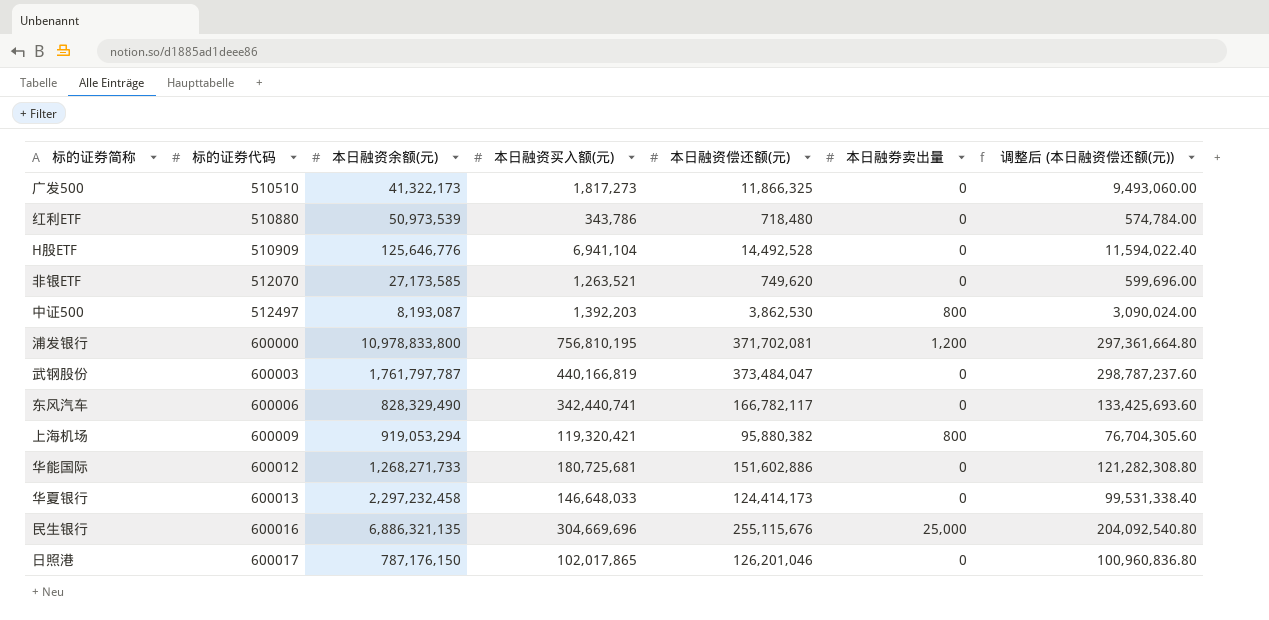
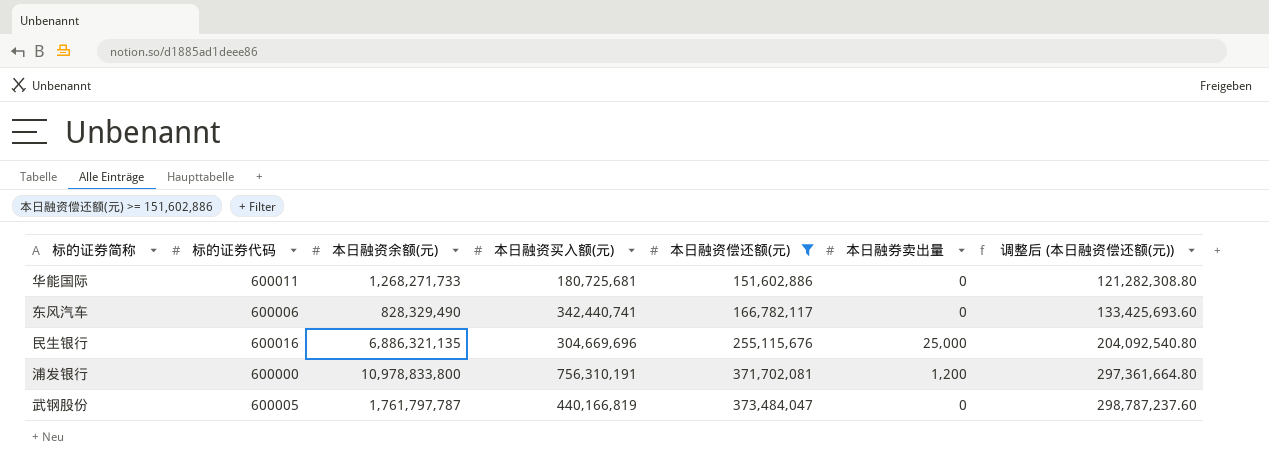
filter: none -> 本日融资偿还额(元) >= 151,602,886
row order: 标的证券代码 ascending -> 本日融资偿还额(元) ascending
华能国际 | 标的证券代码: 600012 -> 600011
浦发银行 | 本日融资买入额(元): 756,810,195 -> 756,310,191
武钢股份 | 标的证券代码: 600003 -> 600005

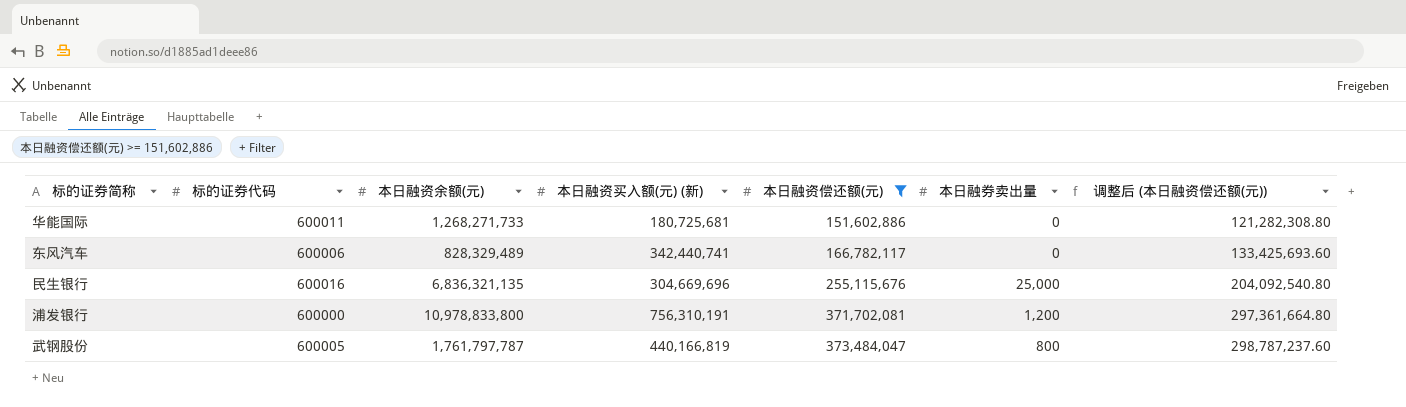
column name: 本日融资买入额(元) -> 本日融资买入额(元) (新)
东风汽车 | 本日融资余额(元): 828,329,490 -> 828,329,489
民生银行 | 本日融资余额(元): 6,886,321,135 -> 6,836,321,135
武钢股份 | 本日融券卖出量: 0 -> 800

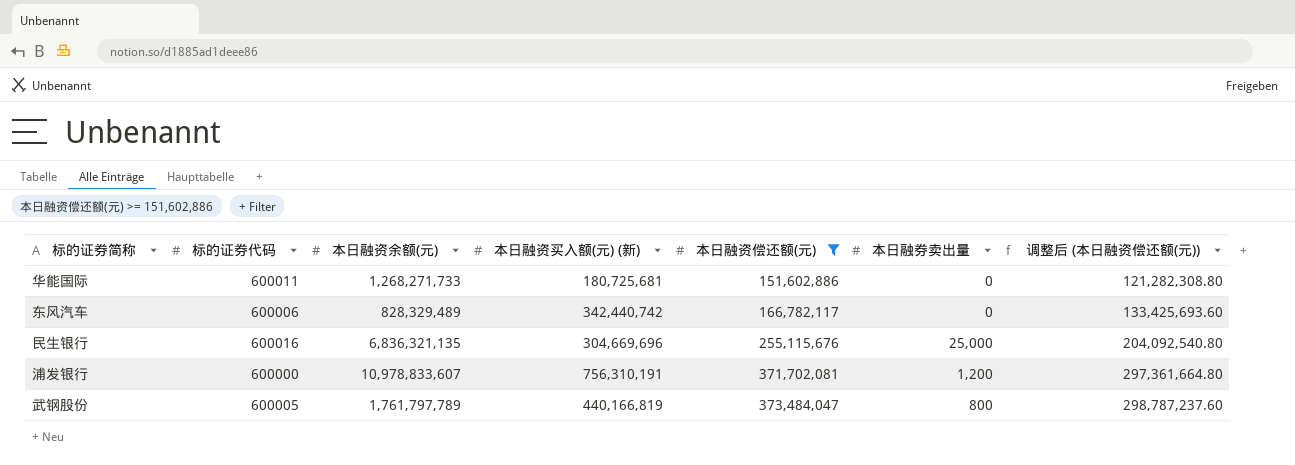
东风汽车 | 本日融资买入额(元) (新): 342,440,741 -> 342,440,742
浦发银行 | 本日融资余额(元): 10,978,833,800 -> 10,978,833,607
武钢股份 | 本日融资余额(元): 1,761,797,787 -> 1,761,797,789

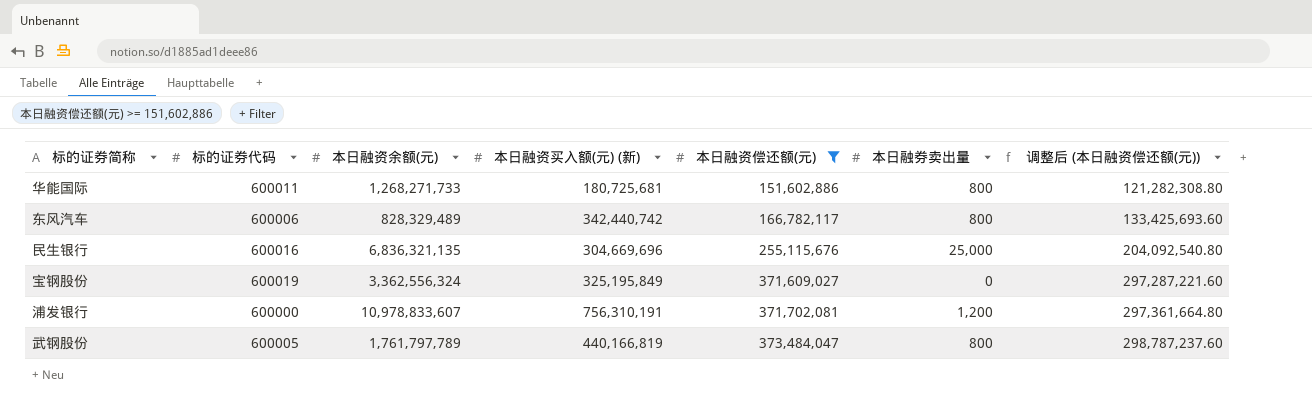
华能国际 | 本日融券卖出量: 0 -> 800
东风汽车 | 本日融券卖出量: 0 -> 800
row 宝钢股份: none -> 600019 | 3,362,556,324 | 325,195,849 | 371,609,027 | 0 | 297,287,221.60

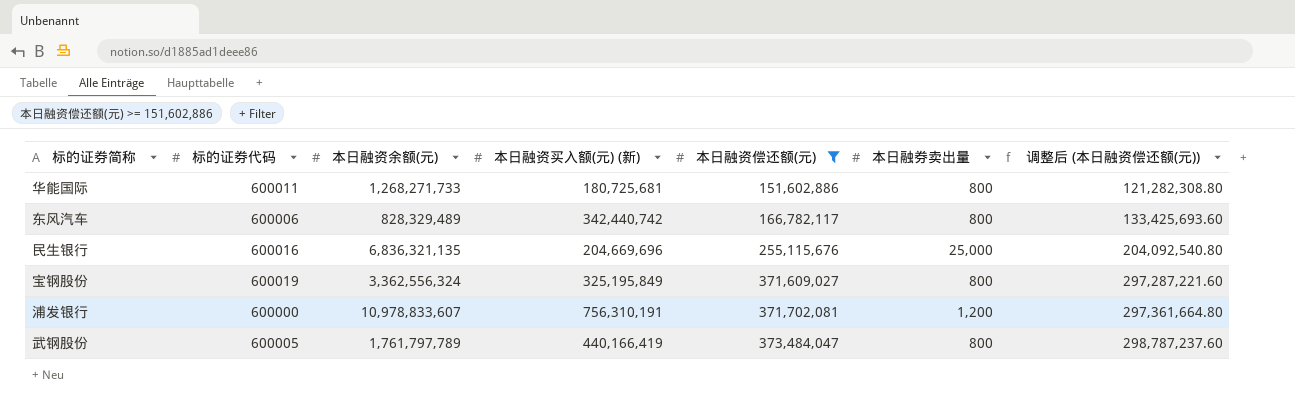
民生银行 | 本日融资买入额(元) (新): 304,669,696 -> 204,669,696
宝钢股份 | 本日融券卖出量: 0 -> 800
武钢股份 | 本日融资买入额(元) (新): 440,166,819 -> 440,166,419

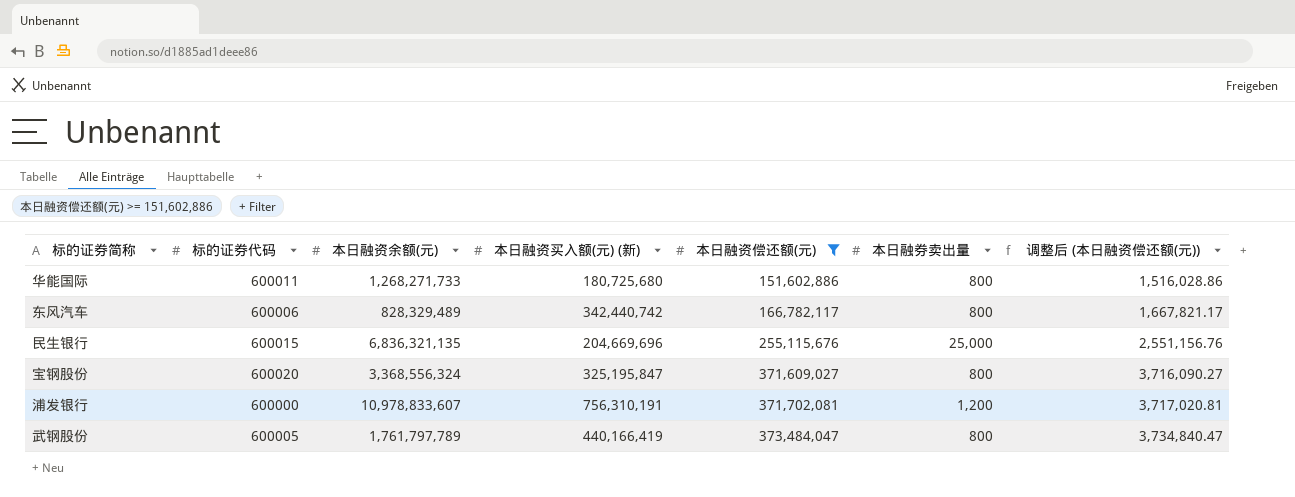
column 调整后 (本日融资偿还额(元)) | formula: [本日融资偿还额(元)] * 0.8 -> [本日融资偿还额(元)] * 0.01
华能国际 | 本日融资买入额(元) (新): 180,725,681 -> 180,725,680
民生银行 | 标的证券代码: 600016 -> 600015
宝钢股份 | 标的证券代码: 600019 -> 600020
宝钢股份 | 本日融资余额(元): 3,362,556,324 -> 3,368,556,324
宝钢股份 | 本日融资买入额(元) (新): 325,195,849 -> 325,195,847

